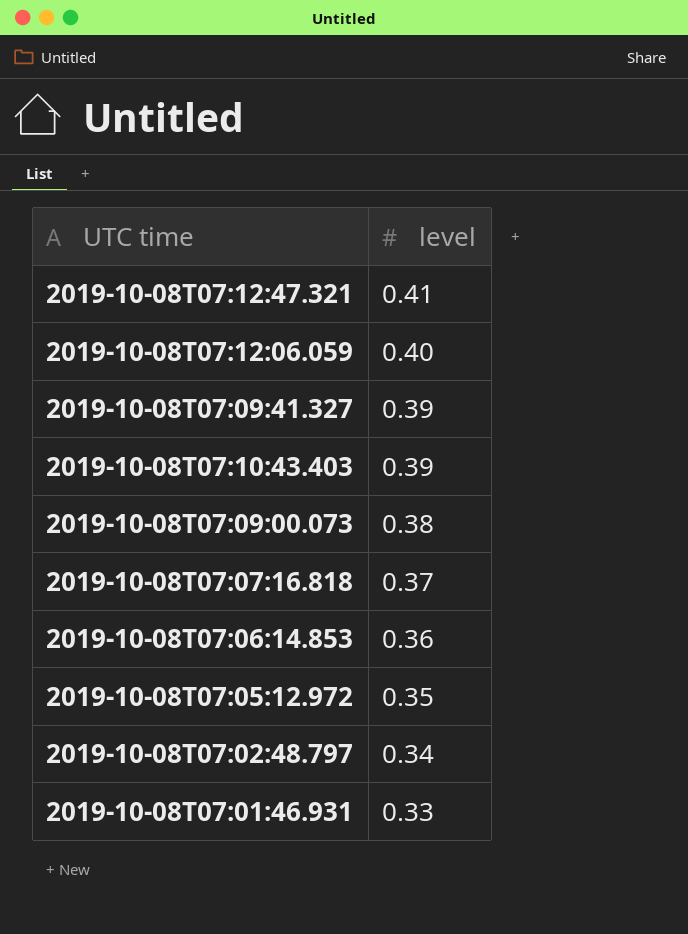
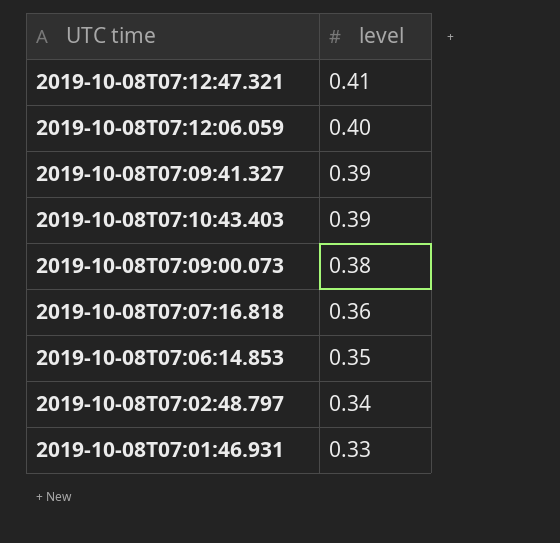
row 2019-10-08T07:05:12.972: 0.35 -> none
2019-10-08T07:07:16.818 | level: 0.37 -> 0.36
2019-10-08T07:06:14.853 | level: 0.36 -> 0.35

